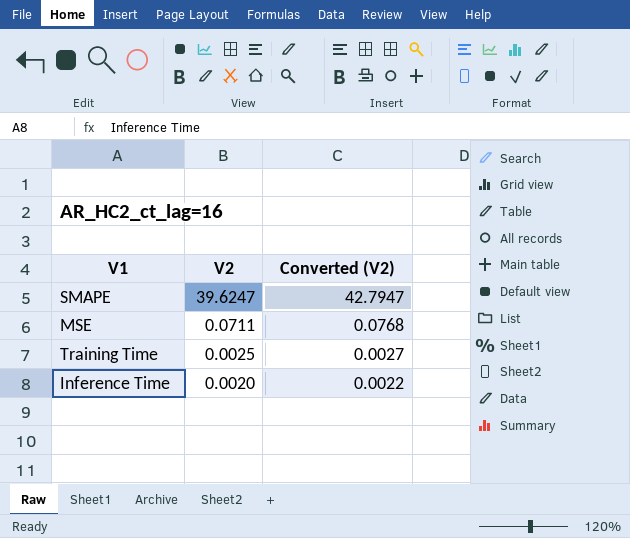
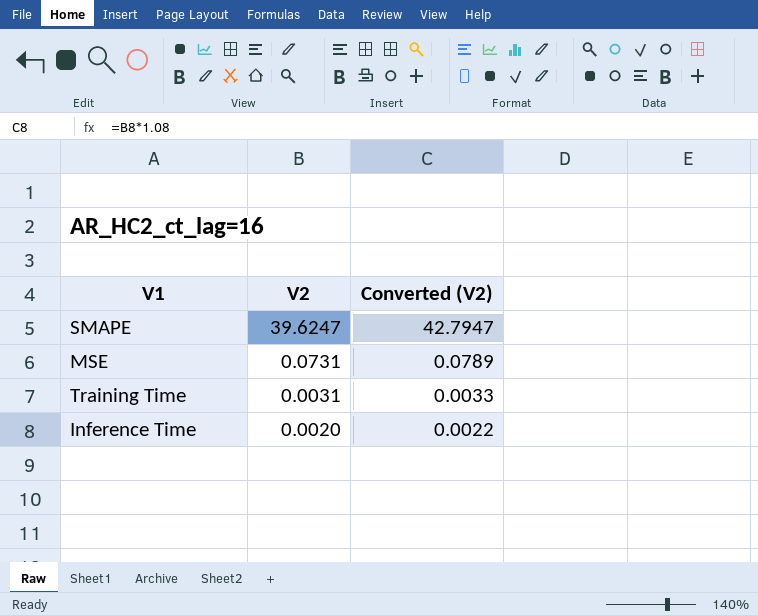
MSE | V2: 0.0711 -> 0.0731
MSE | Converted (V2): 0.0768 -> 0.0789
Training Time | V2: 0.0025 -> 0.0031
Training Time | Converted (V2): 0.0027 -> 0.0033

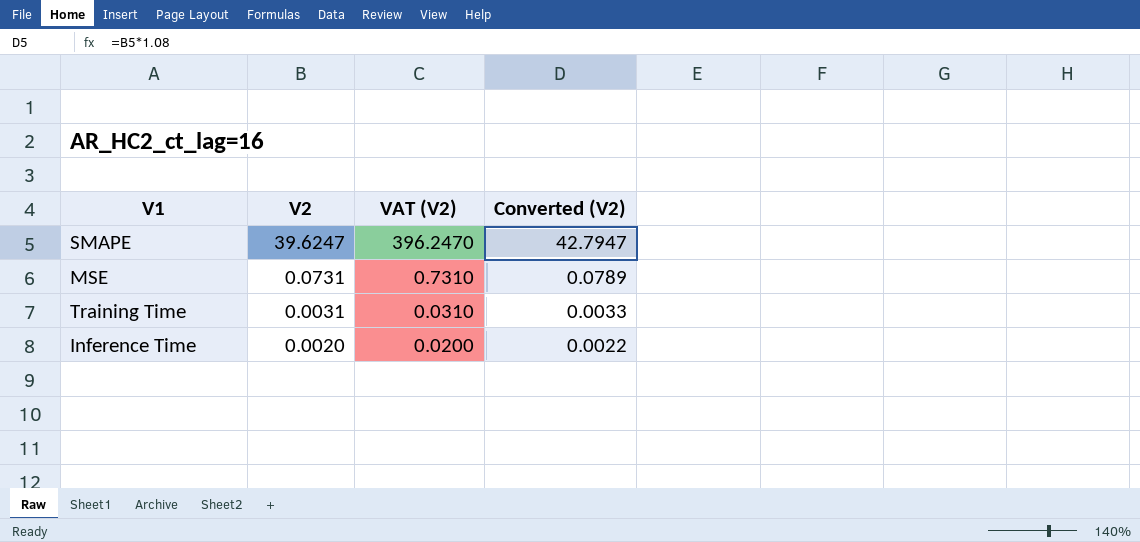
column VAT (V2) | formula: none -> [V2] * 10

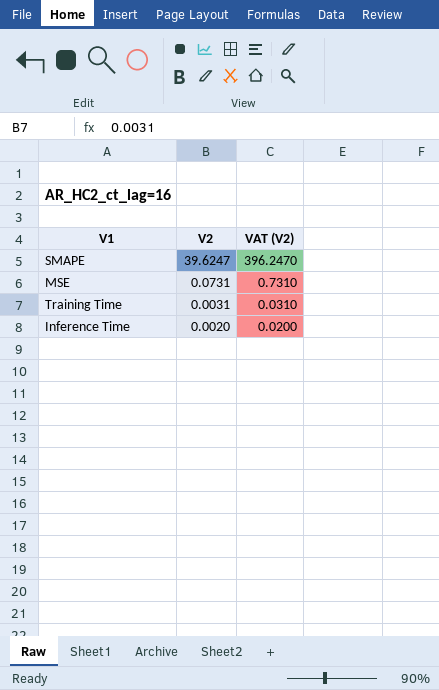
column Converted (V2) | formula: [V2] * 1.08 -> none

